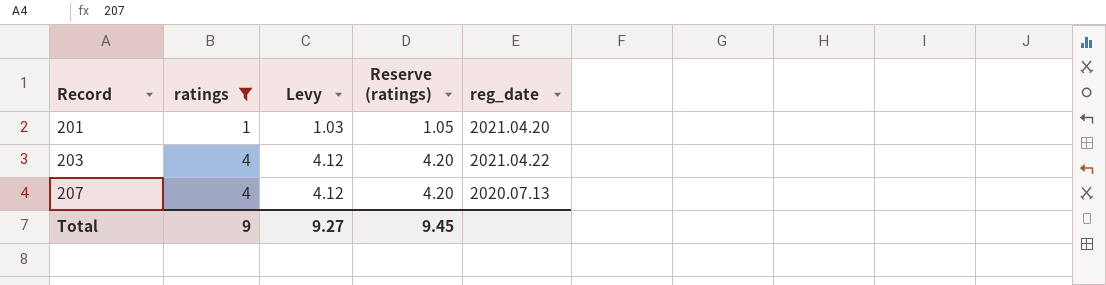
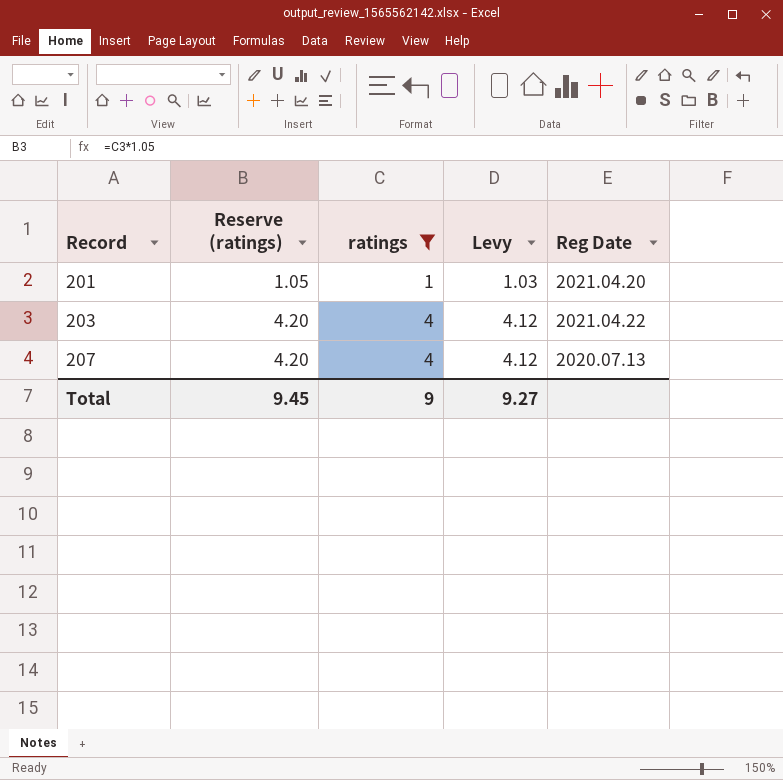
column Reserve (ratings) | position: 4 -> 2
column name: reg_date -> Reg Date

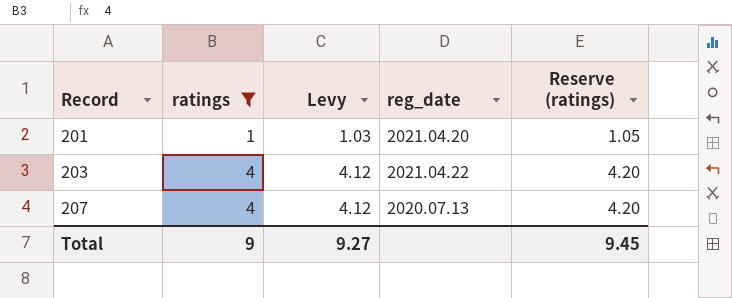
column name: Reg Date -> reg_date
column Reserve (ratings) | position: 2 -> 5

